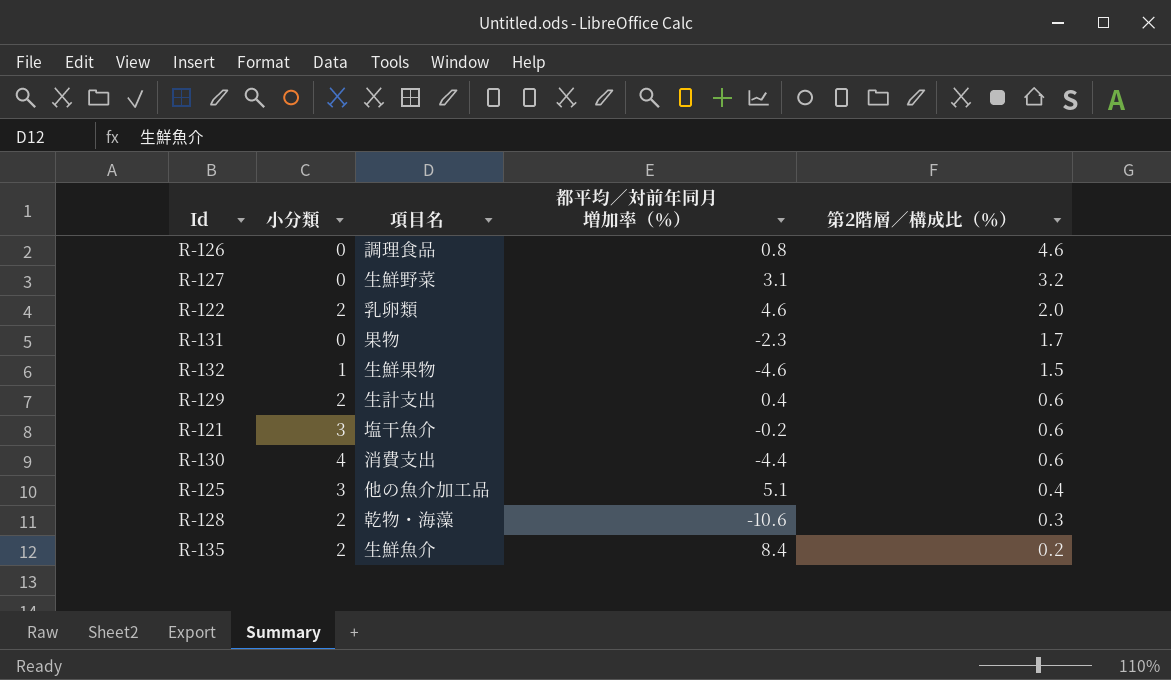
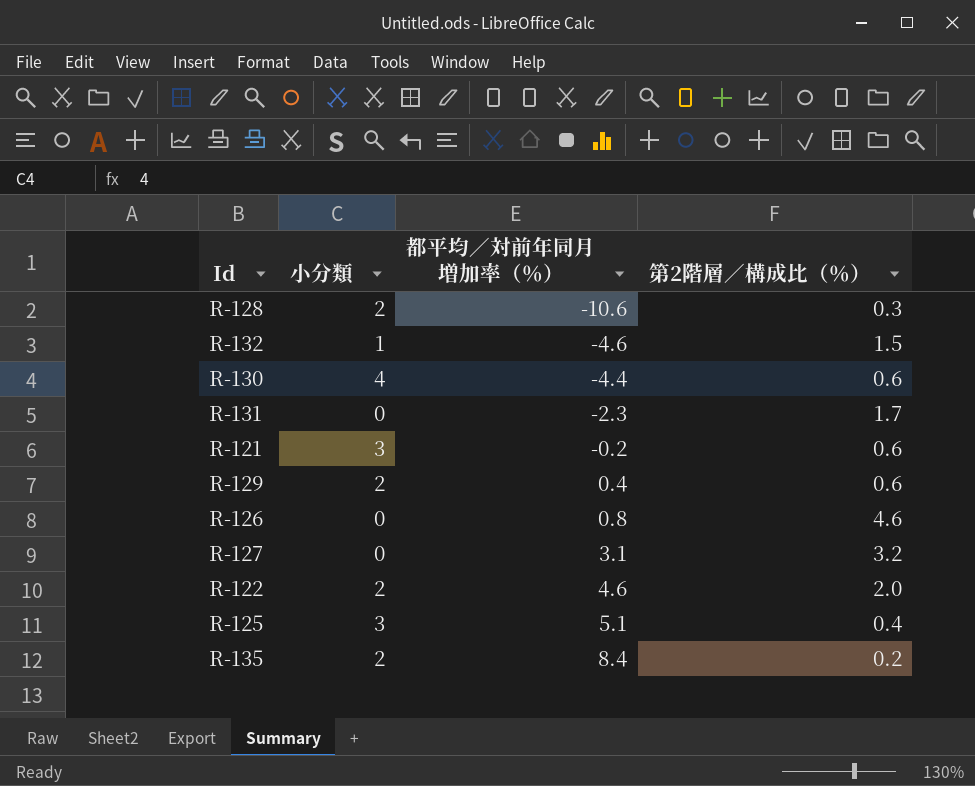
row order: 第2階層／構成比（％） descending -> 都平均／対前年同月増加率（％） ascending
column 項目名 | position: 3 -> none

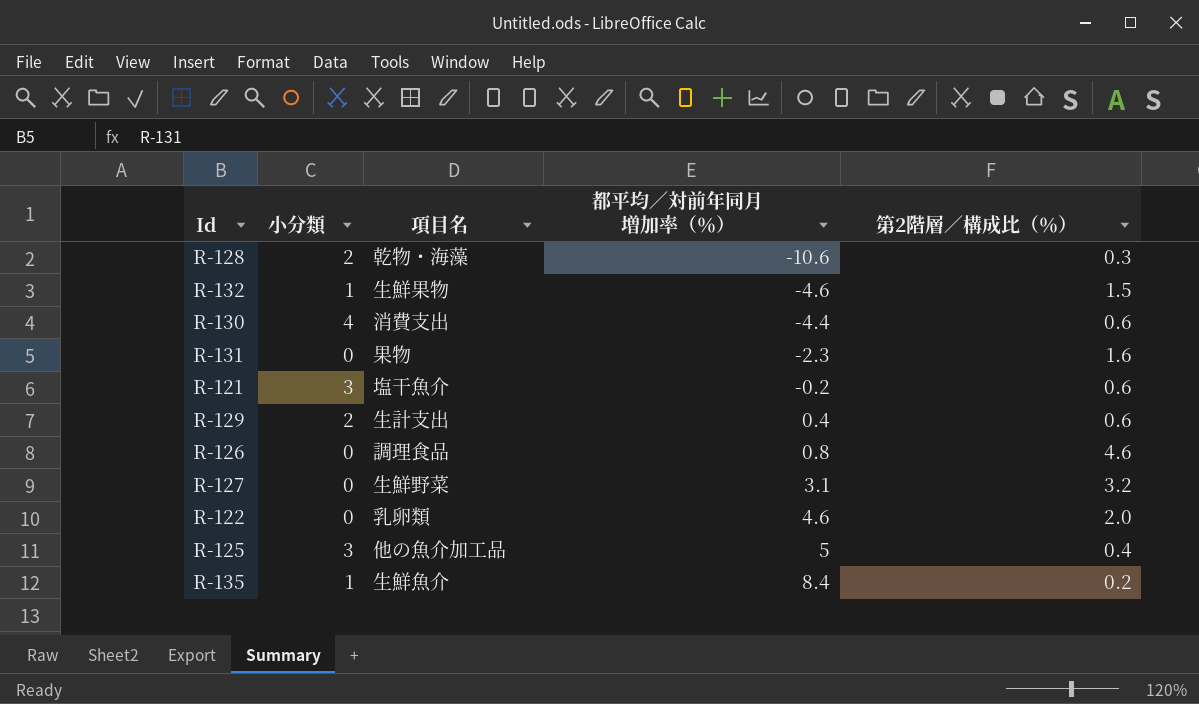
column 項目名 | position: none -> 3
R-131 | 第2階層／構成比（％）: 1.7 -> 1.6
R-122 | 小分類: 2 -> 0
R-125 | 都平均／対前年同月増加率（％）: 5.1 -> 5
R-135 | 小分類: 2 -> 1

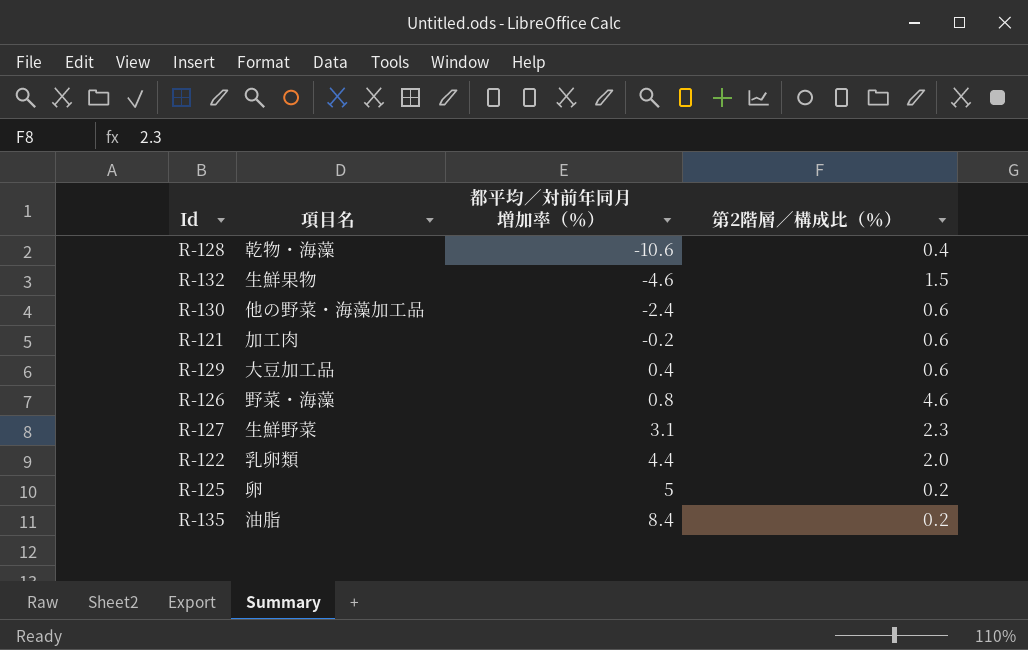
column 小分類 | position: 2 -> none
row R-131: 0 | 果物 | -2.3 | 1.6 -> none
R-128 | 第2階層／構成比（％）: 0.3 -> 0.4
R-130 | 項目名: 消費支出 -> 他の野菜・海藻加工品
R-130 | 都平均／対前年同月増加率（％）: -4.4 -> -2.4
R-121 | 項目名: 塩干魚介 -> 加工肉
R-129 | 項目名: 生計支出 -> 大豆加工品
R-126 | 項目名: 調理食品 -> 野菜・海藻
R-127 | 第2階層／構成比（％）: 3.2 -> 2.3
R-122 | 都平均／対前年同月増加率（％）: 4.6 -> 4.4
R-125 | 項目名: 他の魚介加工品 -> 卵
R-125 | 第2階層／構成比（％）: 0.4 -> 0.2
R-135 | 項目名: 生鮮魚介 -> 油脂

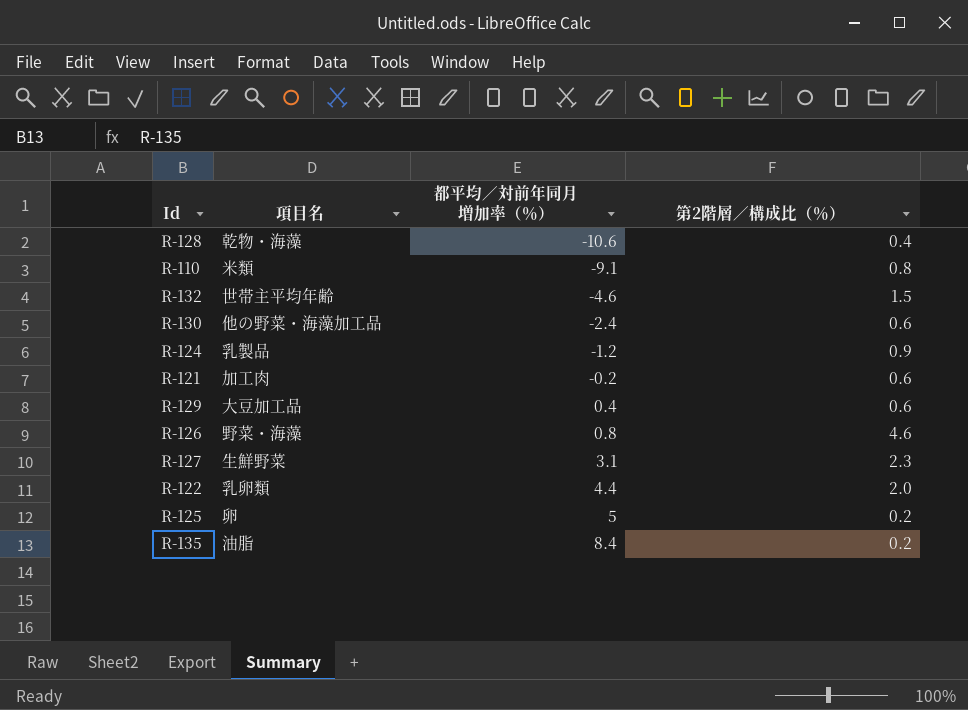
row R-110: none -> 米類 | -9.1 | 0.8
R-132 | 項目名: 生鮮果物 -> 世帯主平均年齢
row R-124: none -> 乳製品 | -1.2 | 0.9

